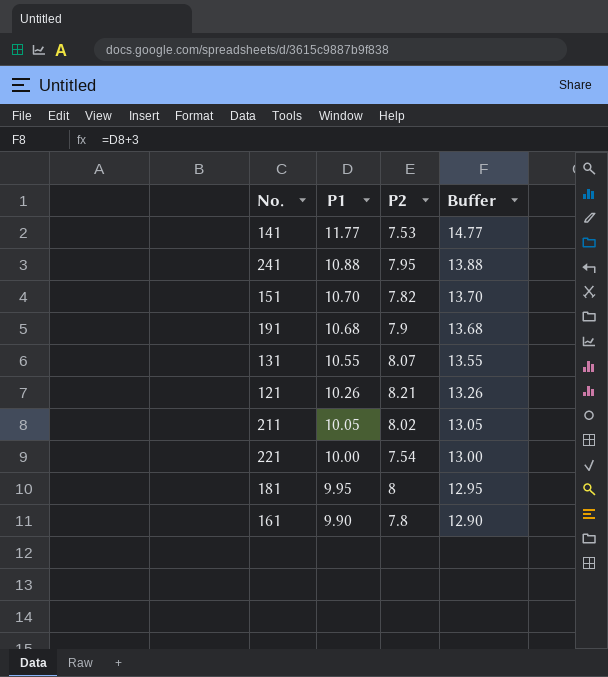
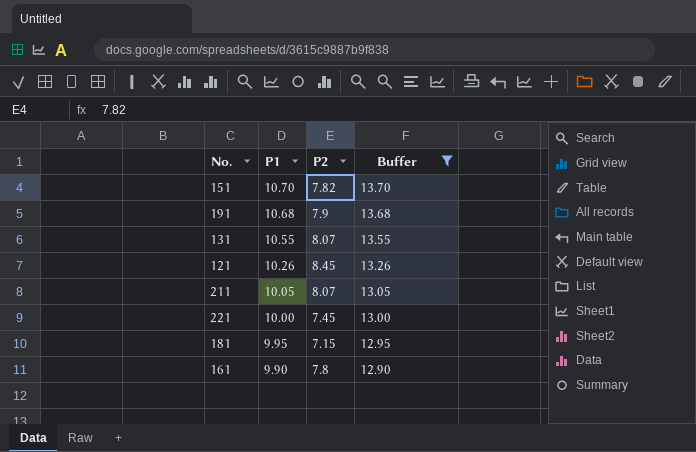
filter: none -> Buffer <= 13.70
121 | P2: 8.21 -> 8.45
211 | P2: 8.02 -> 8.07
221 | P2: 7.54 -> 7.45
181 | P2: 8 -> 7.15

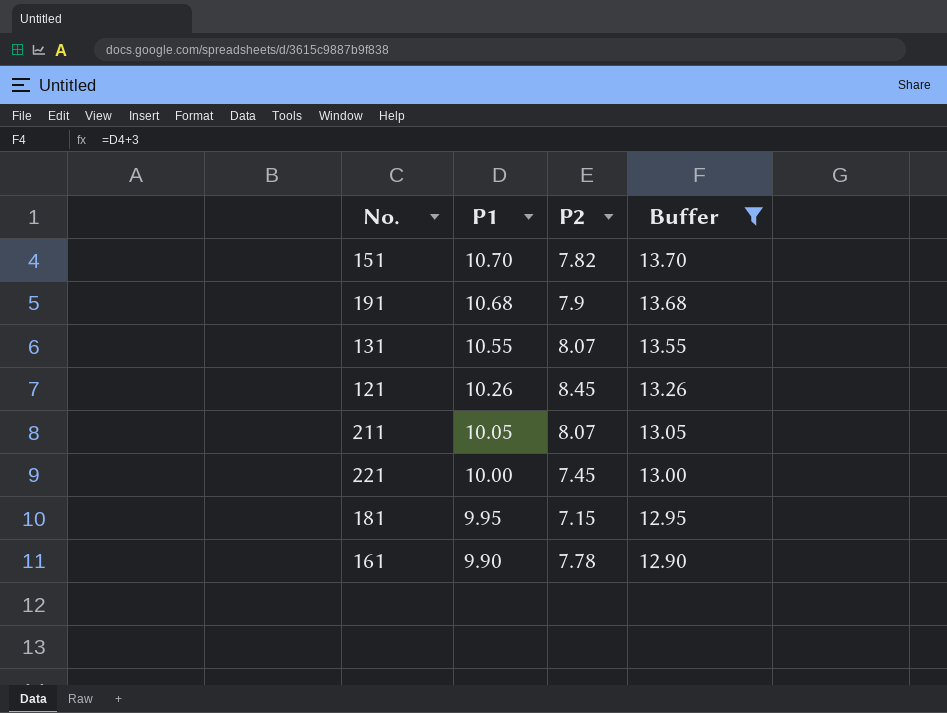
161 | P2: 7.8 -> 7.78

